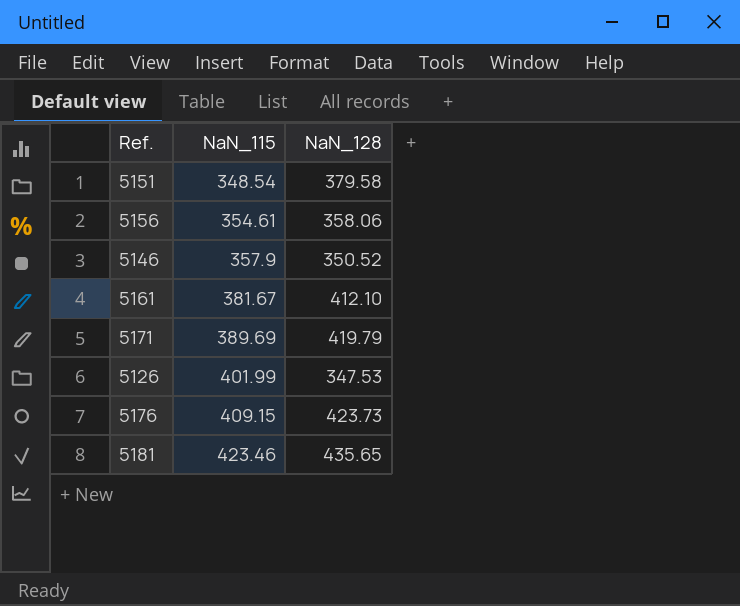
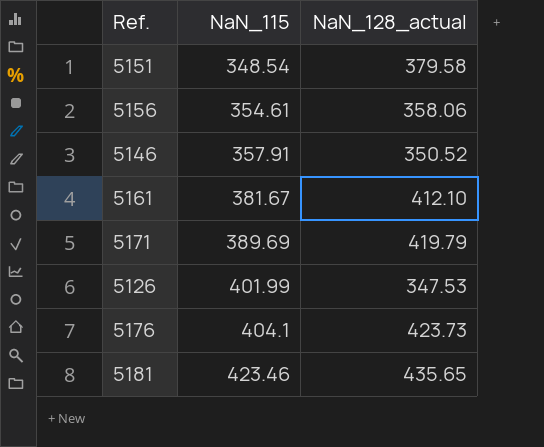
column name: NaN_128 -> NaN_128_actual
5146 | NaN_115: 357.9 -> 357.91
5176 | NaN_115: 409.15 -> 404.1

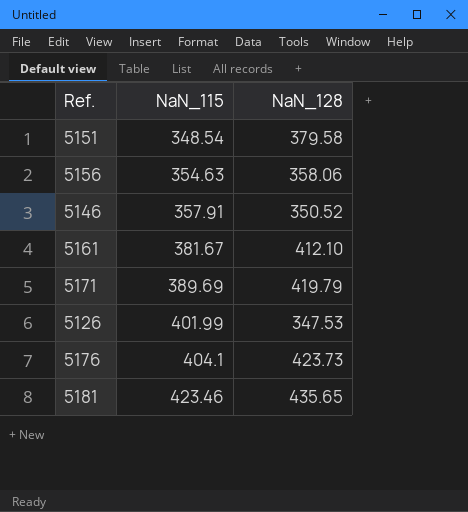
column name: NaN_128_actual -> NaN_128
5156 | NaN_115: 354.61 -> 354.63

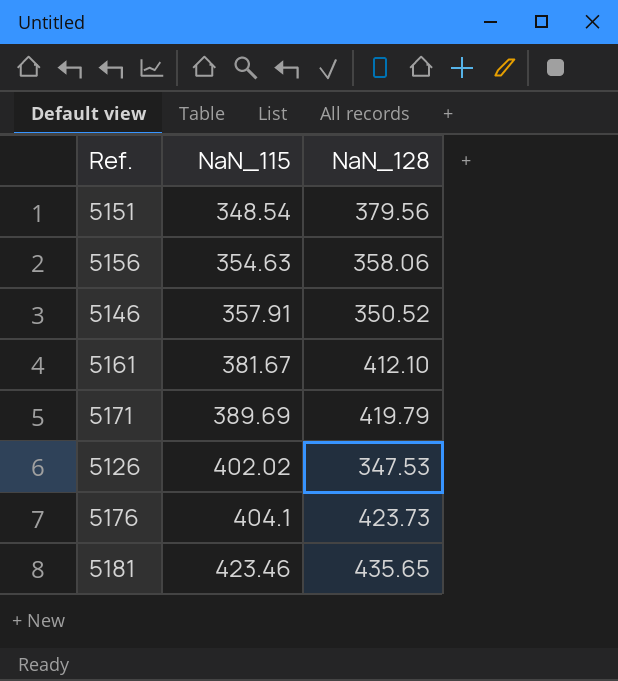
5151 | NaN_128: 379.58 -> 379.56
5126 | NaN_115: 401.99 -> 402.02

